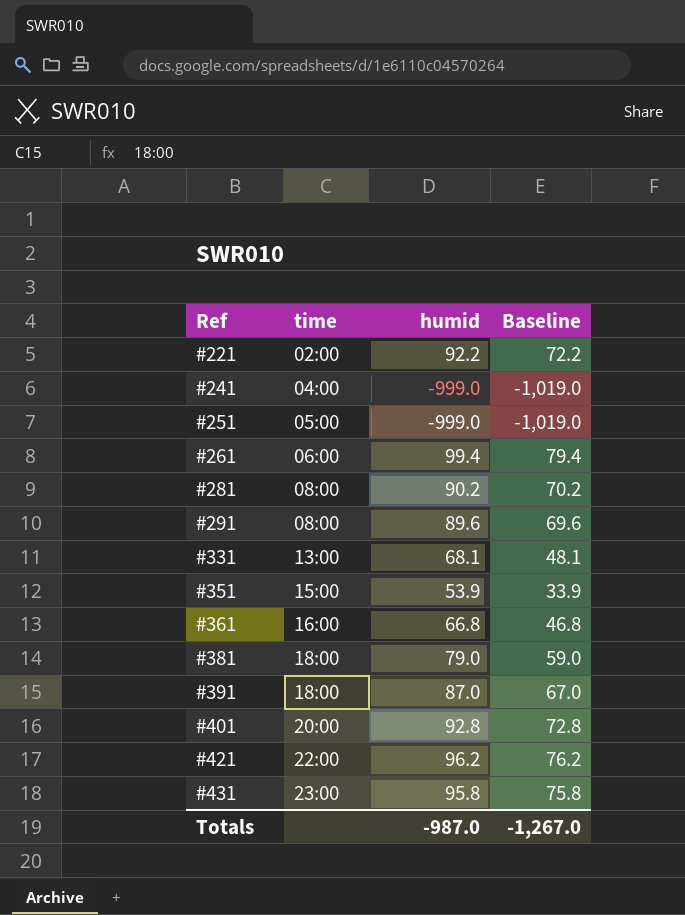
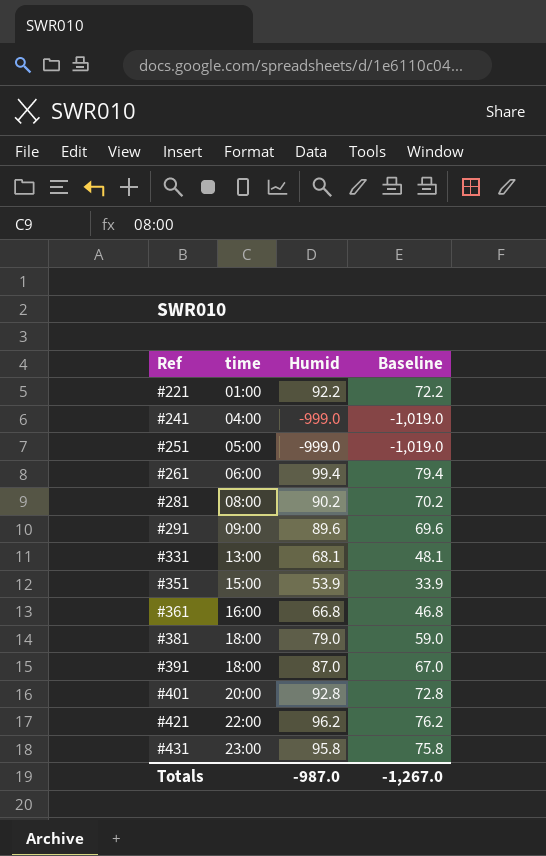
column name: humid -> Humid
#221 | time: 02:00 -> 01:00
#291 | time: 08:00 -> 09:00

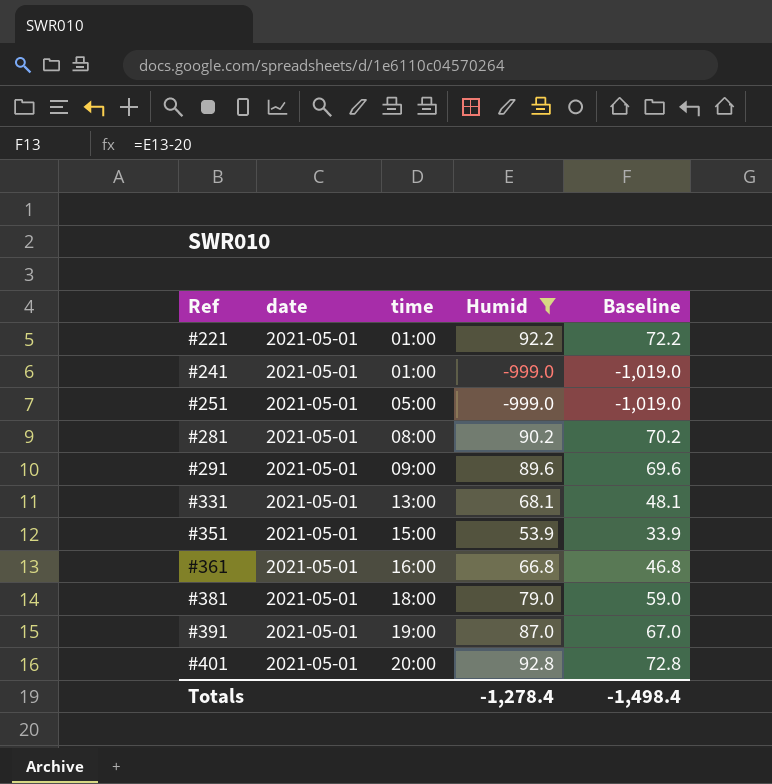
filter: none -> Humid <= 92.8
column date | position: none -> 2
#241 | time: 04:00 -> 01:00
#391 | time: 18:00 -> 19:00
Totals | Humid: -987.0 -> -1,278.4
Totals | Baseline: -1,267.0 -> -1,498.4

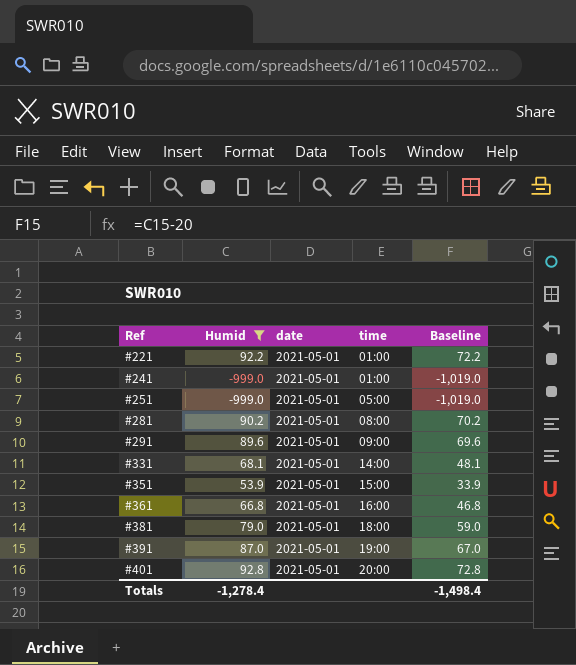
column Humid | position: 4 -> 2
#331 | time: 13:00 -> 14:00

